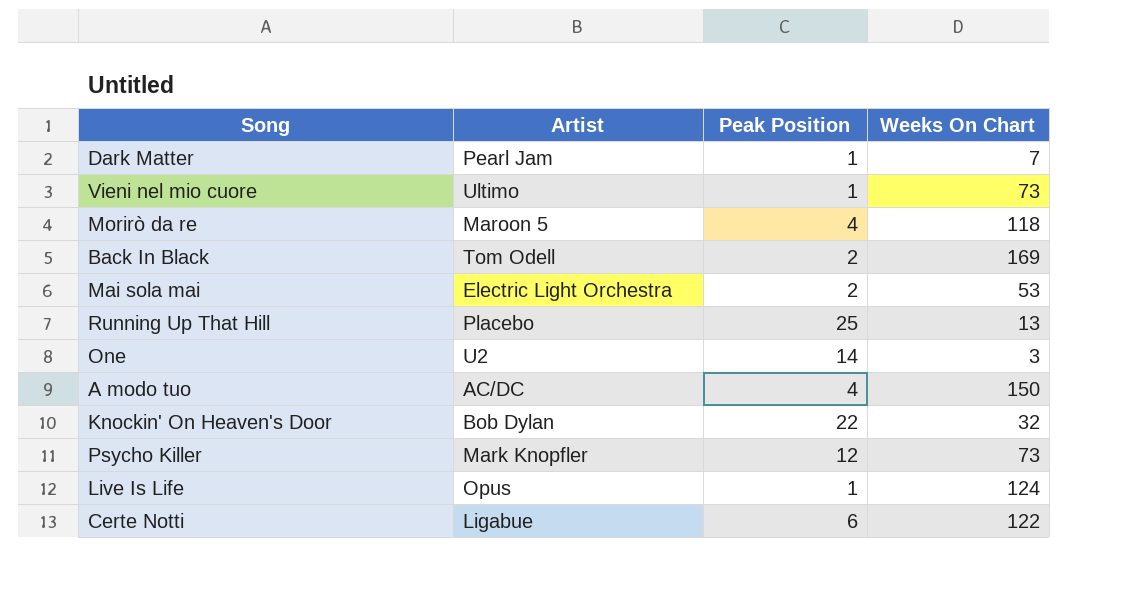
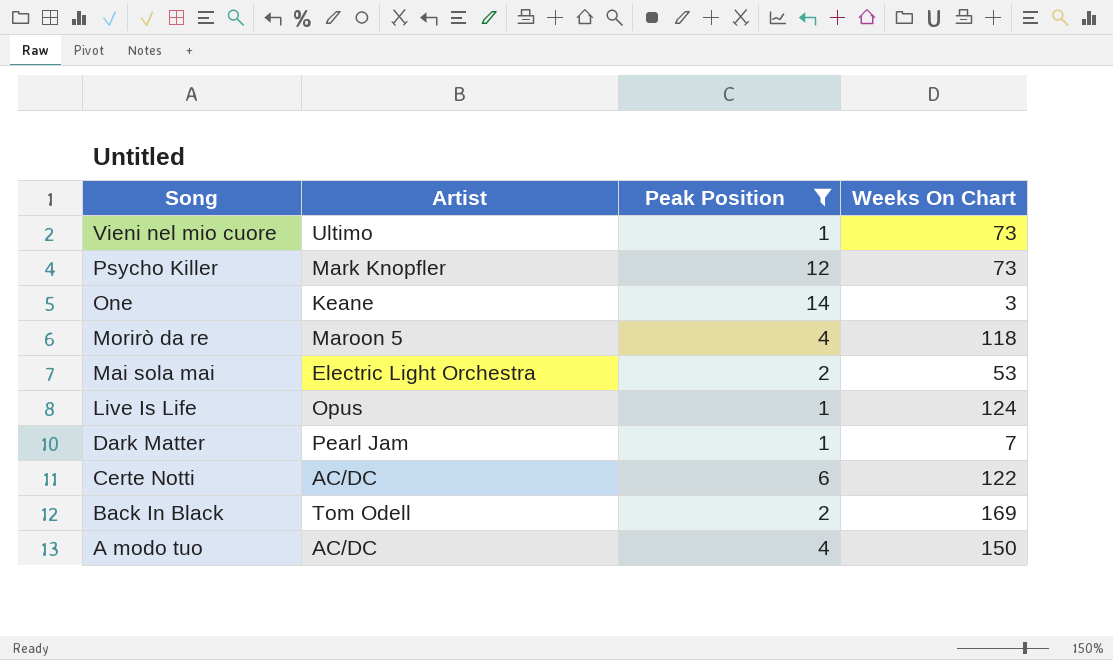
filter: none -> Peak Position <= 14
row order: none -> Song descending
One | Artist: U2 -> Keane
Certe Notti | Artist: Ligabue -> AC/DC

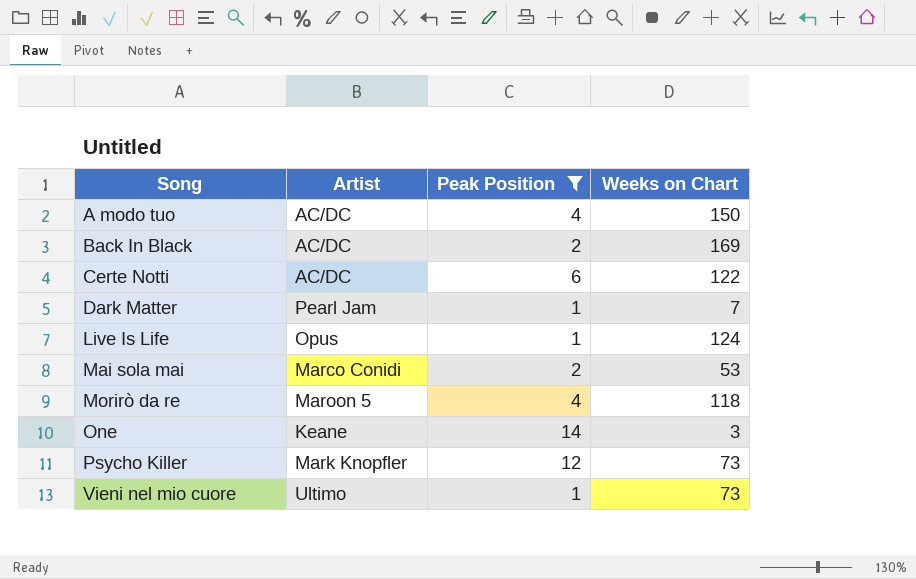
row order: Song descending -> Song ascending
column name: Weeks On Chart -> Weeks on Chart
Back In Black | Artist: Tom Odell -> AC/DC
Mai sola mai | Artist: Electric Light Orchestra -> Marco Conidi

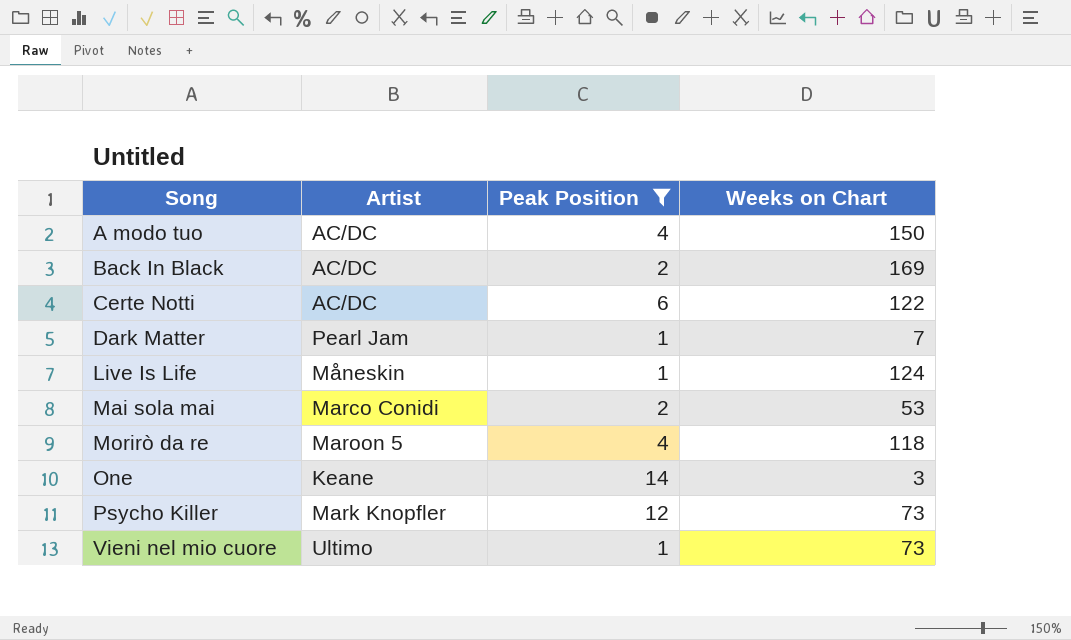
Live Is Life | Artist: Opus -> Måneskin

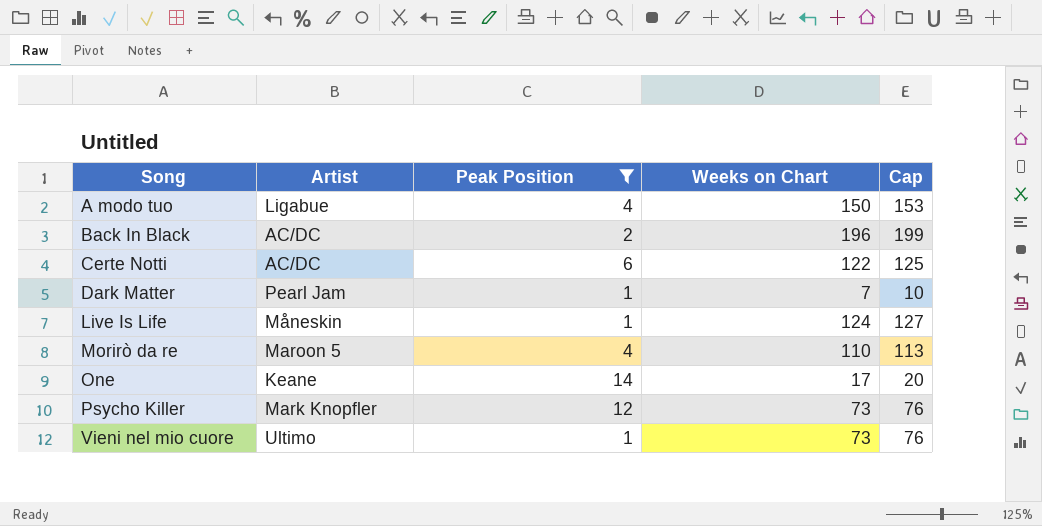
column Cap | formula: none -> [Weeks on Chart] + 3
row Mai sola mai: Marco Conidi | 2 | 53 -> none
A modo tuo | Artist: AC/DC -> Ligabue
Back In Black | Weeks on Chart: 169 -> 196
Morirò da re | Weeks on Chart: 118 -> 110
One | Weeks on Chart: 3 -> 17

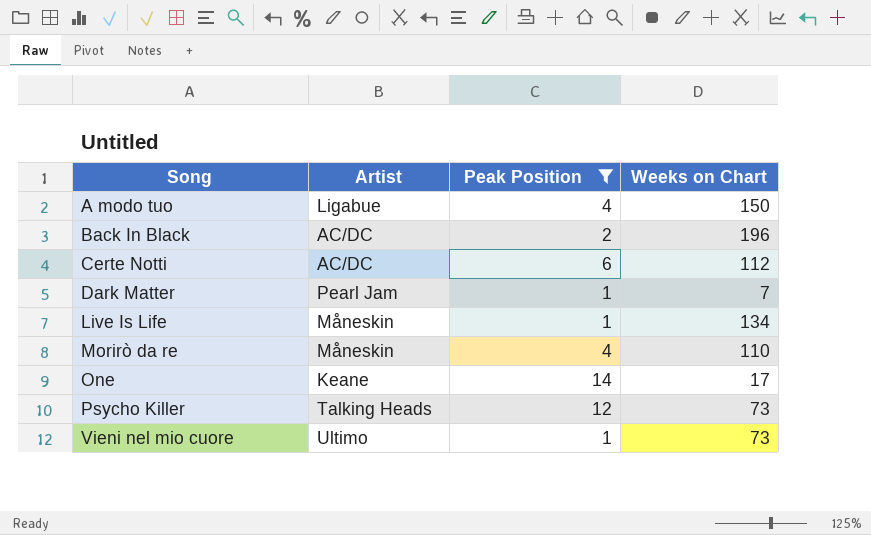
column Cap | formula: [Weeks on Chart] + 3 -> none
Certe Notti | Weeks on Chart: 122 -> 112
Live Is Life | Weeks on Chart: 124 -> 134
Morirò da re | Artist: Maroon 5 -> Måneskin
Psycho Killer | Artist: Mark Knopfler -> Talking Heads

